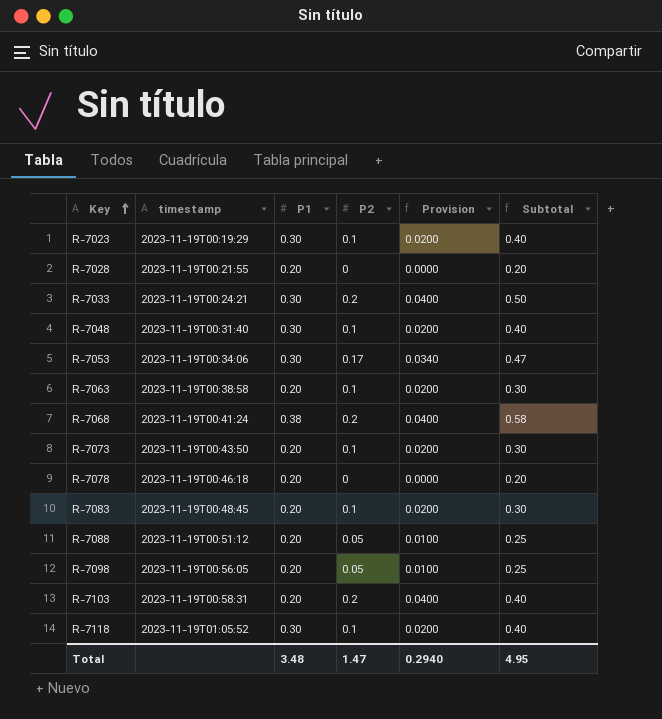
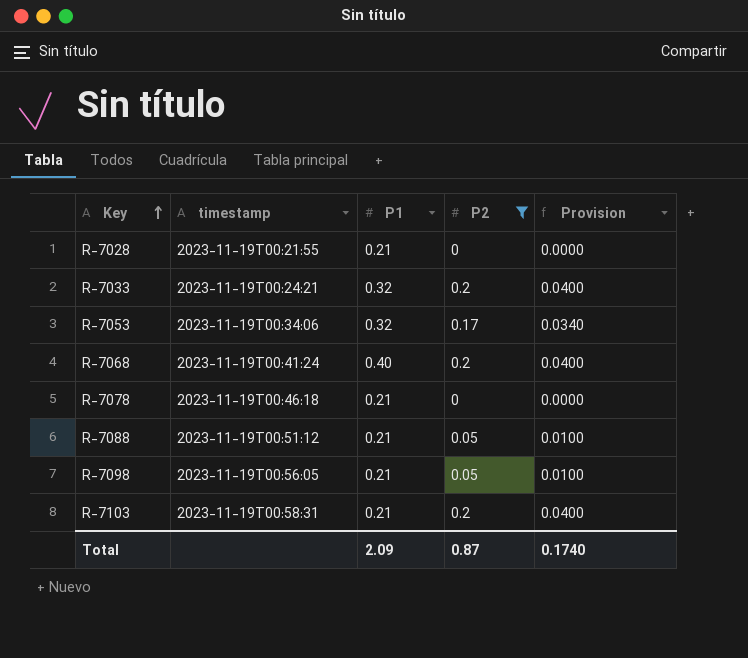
filter: none -> P2 != 0.1
column Subtotal | formula: [P1] + [P2] -> none
R-7028 | P1: 0.20 -> 0.21
R-7033 | P1: 0.30 -> 0.32
R-7053 | P1: 0.30 -> 0.32
R-7068 | P1: 0.38 -> 0.40
R-7078 | P1: 0.20 -> 0.21
R-7088 | P1: 0.20 -> 0.21
R-7098 | P1: 0.20 -> 0.21
R-7103 | P1: 0.20 -> 0.21
Total | P1: 3.48 -> 2.09
Total | P2: 1.47 -> 0.87
Total | Provision: 0.2940 -> 0.1740

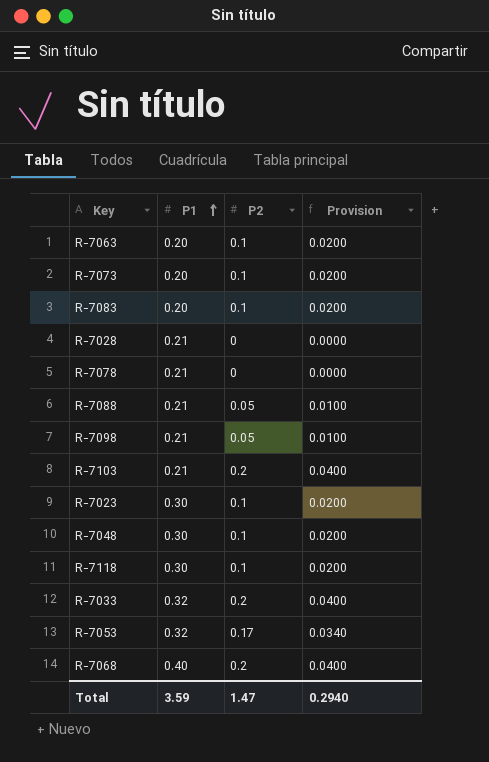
filter: P2 != 0.1 -> none
row order: Key ascending -> P1 ascending
column timestamp | position: 2 -> none
Total | P1: 2.09 -> 3.59
Total | P2: 0.87 -> 1.47
Total | Provision: 0.1740 -> 0.2940

